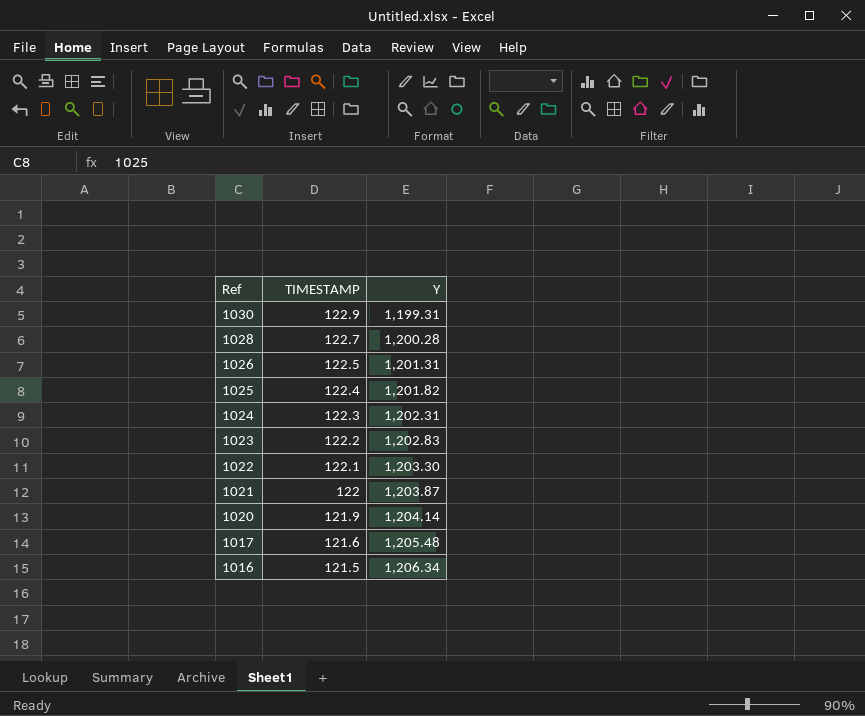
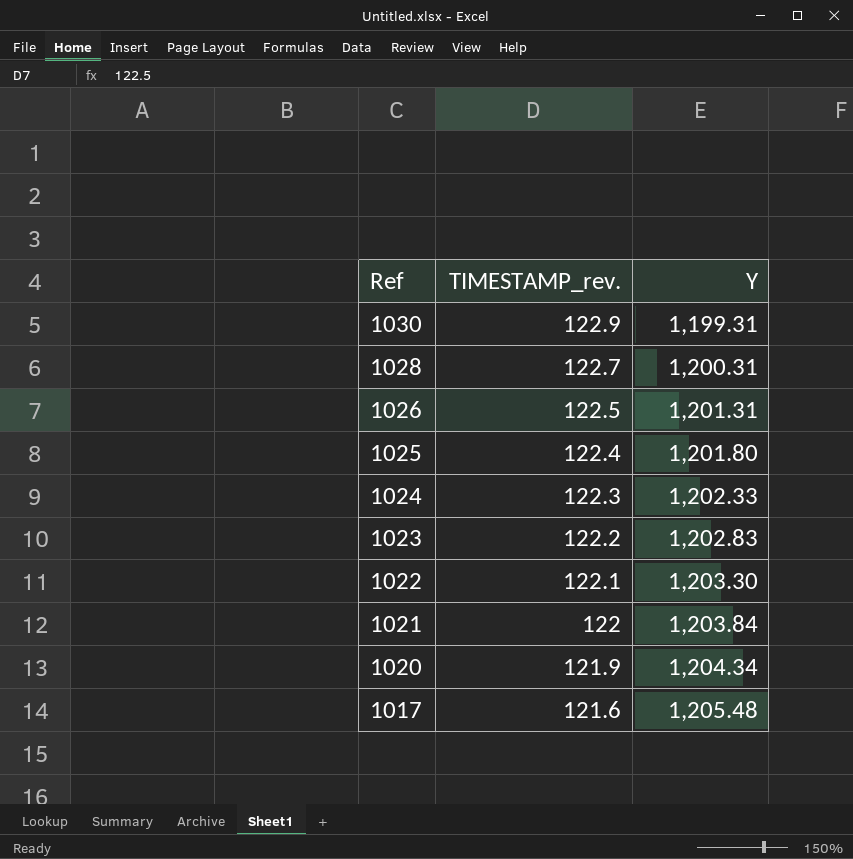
column name: TIMESTAMP -> TIMESTAMP_rev.
row 1016: 121.5 | 1,206.34 -> none
1028 | Y: 1,200.28 -> 1,200.31
1025 | Y: 1,201.82 -> 1,201.80
1024 | Y: 1,202.31 -> 1,202.33
1021 | Y: 1,203.87 -> 1,203.84
1020 | Y: 1,204.14 -> 1,204.34

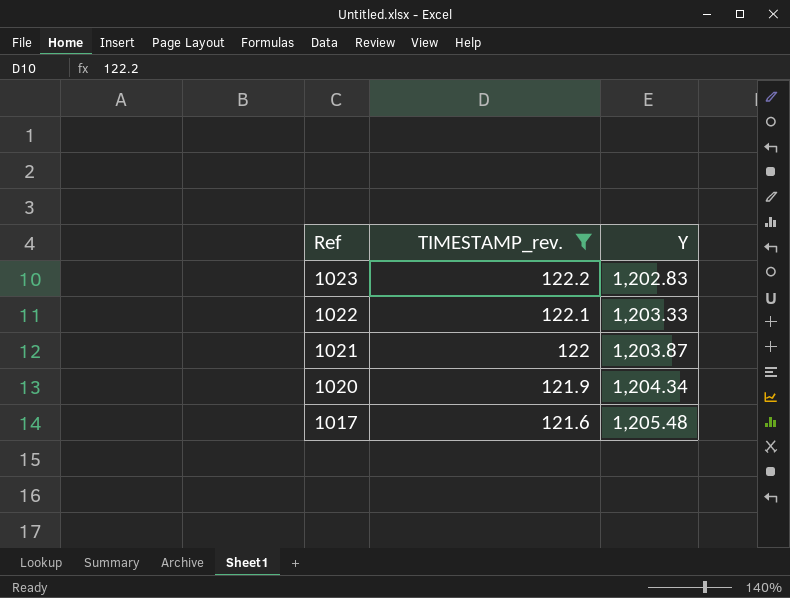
filter: none -> TIMESTAMP_rev. <= 122.2
1022 | Y: 1,203.30 -> 1,203.33
1021 | Y: 1,203.84 -> 1,203.87

